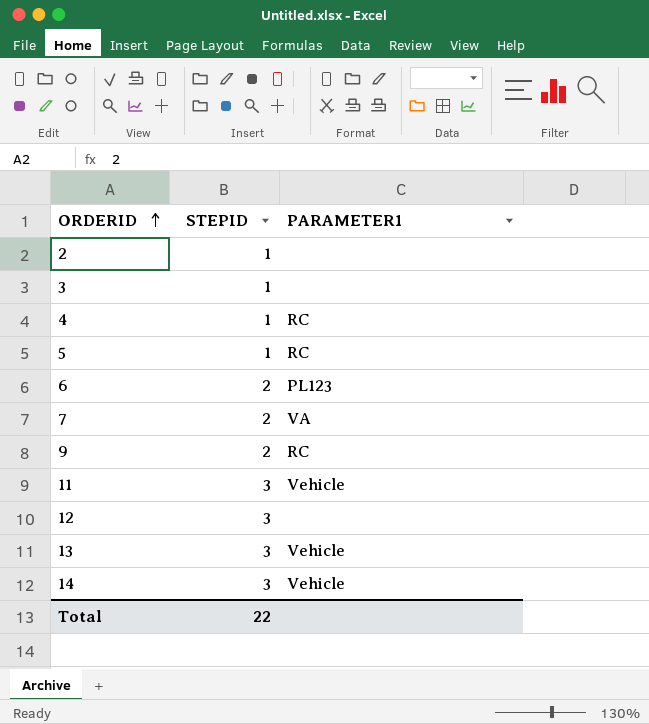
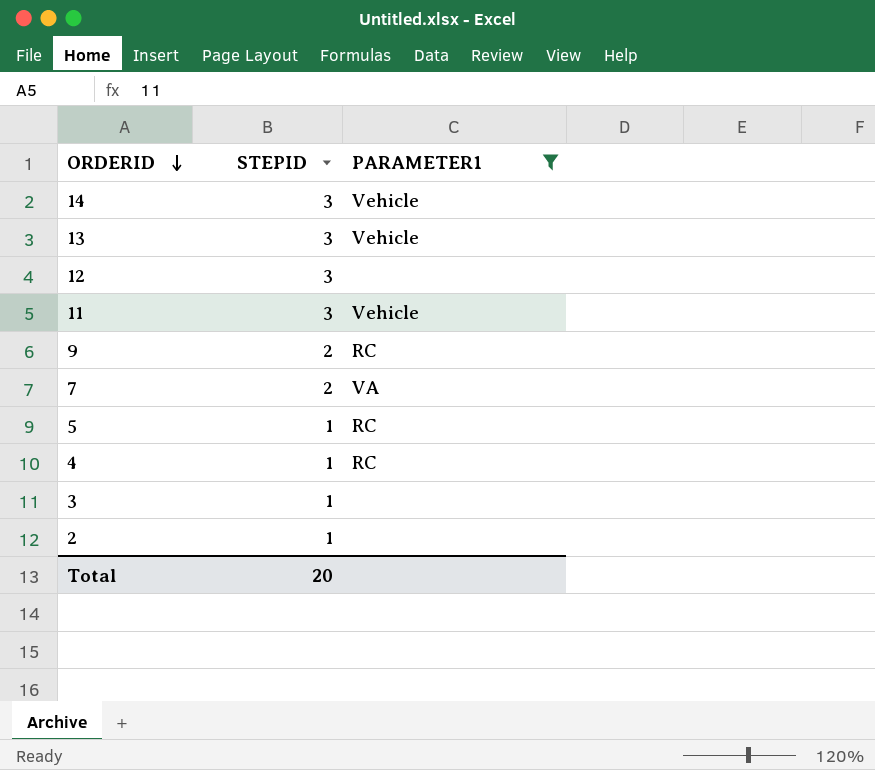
filter: none -> PARAMETER1 != PL123
row order: ORDERID ascending -> ORDERID descending
Total | STEPID: 22 -> 20

